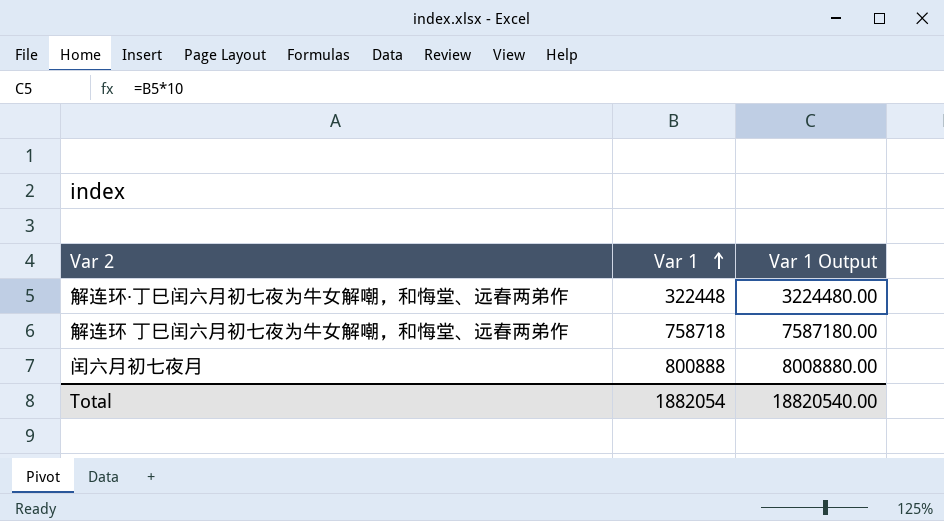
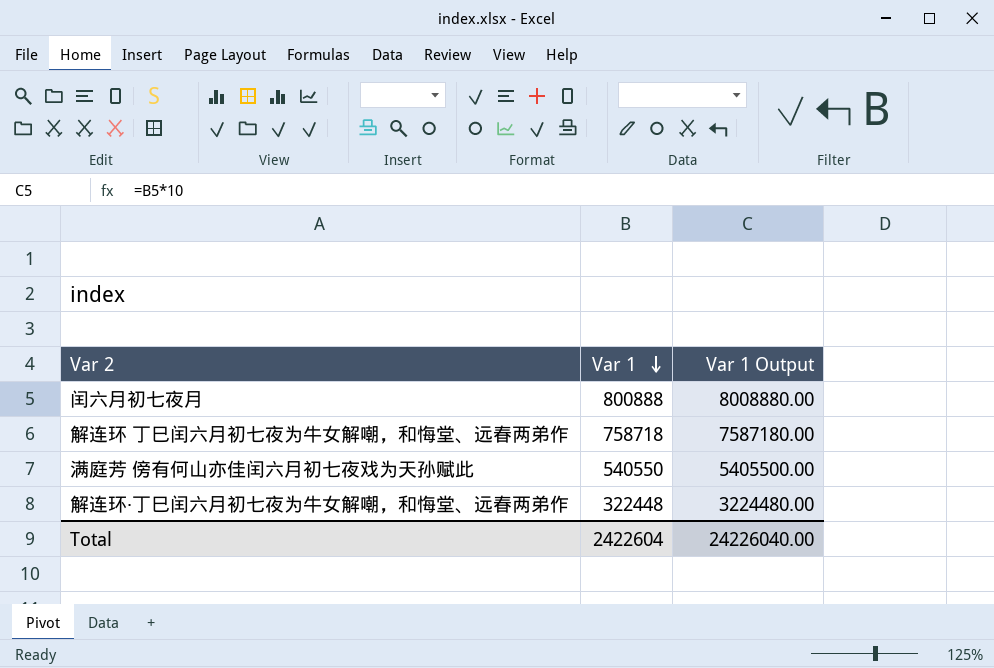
row order: Var 1 ascending -> Var 1 descending
row 满庭芳 傍有何山亦佳闰六月初七夜戏为天孙赋此: none -> 540550 | 5405500.00
Total | Var 1: 1882054 -> 2422604
Total | Var 1 Output: 18820540.00 -> 24226040.00

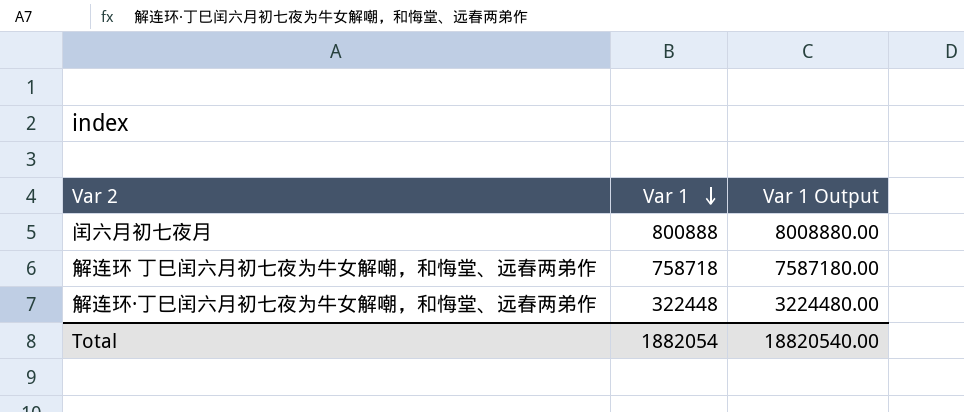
row 满庭芳 傍有何山亦佳闰六月初七夜戏为天孙赋此: 540550 | 5405500.00 -> none
Total | Var 1: 2422604 -> 1882054
Total | Var 1 Output: 24226040.00 -> 18820540.00

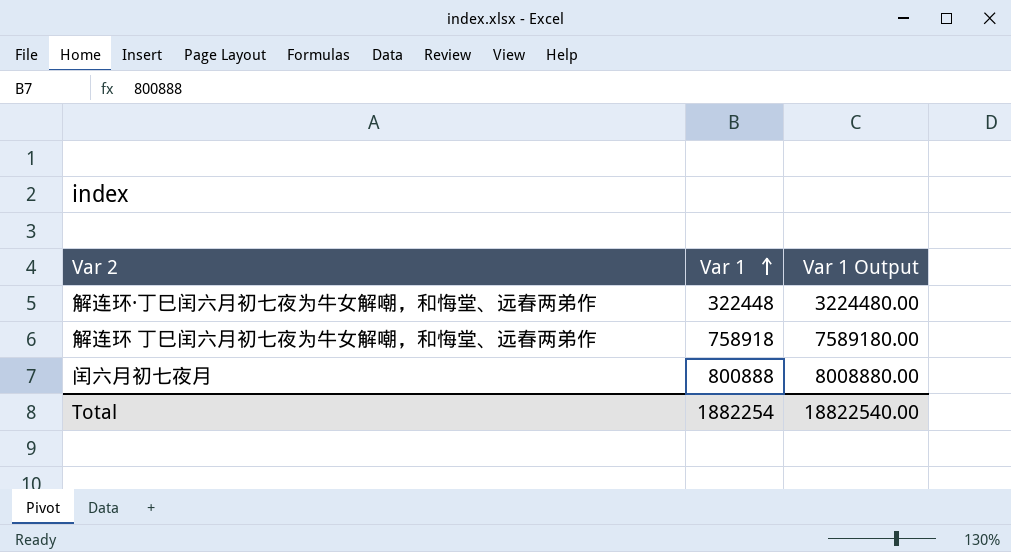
row order: Var 1 descending -> Var 1 ascending
解连环 丁巳闰六月初七夜为牛女解嘲，和悔堂、远春两弟作 | Var 1: 758718 -> 758918
解连环 丁巳闰六月初七夜为牛女解嘲，和悔堂、远春两弟作 | Var 1 Output: 7587180.00 -> 7589180.00
Total | Var 1: 1882054 -> 1882254
Total | Var 1 Output: 18820540.00 -> 18822540.00

